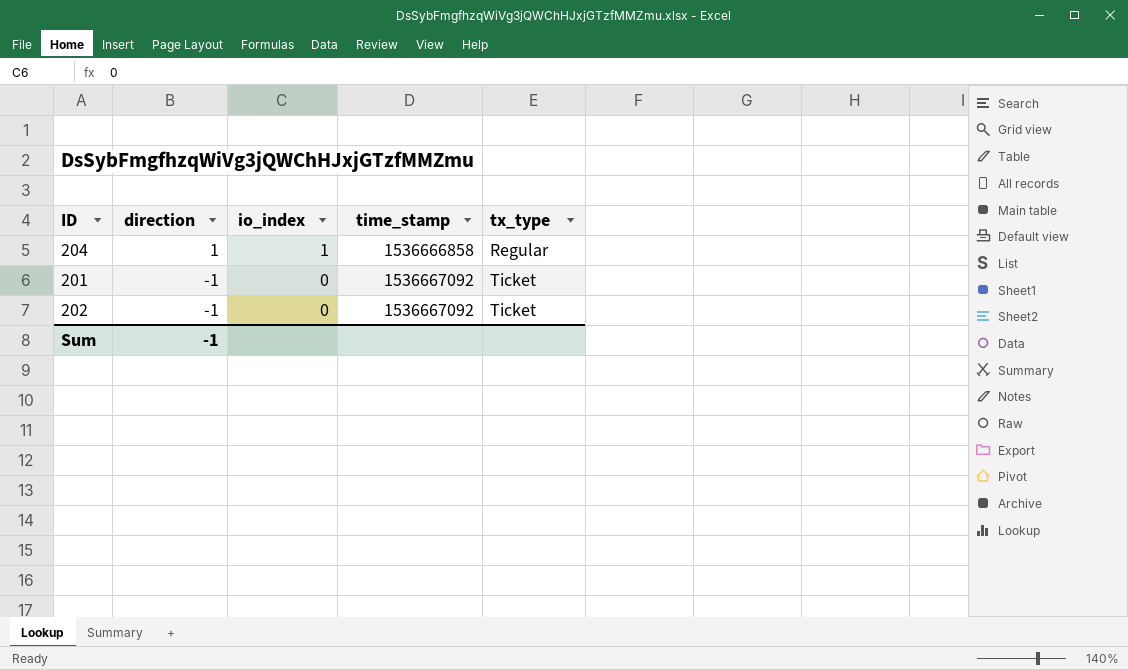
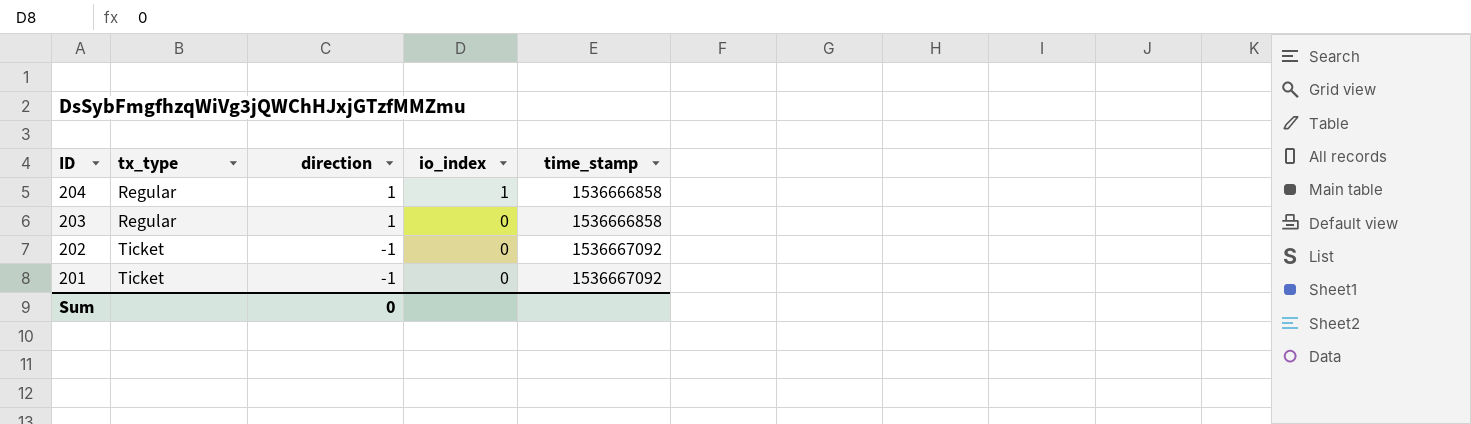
row order: direction descending -> ID descending
column tx_type | position: 5 -> 2
row 203: none -> Regular | 1 | 0 | 1536666858
Sum | direction: -1 -> 0

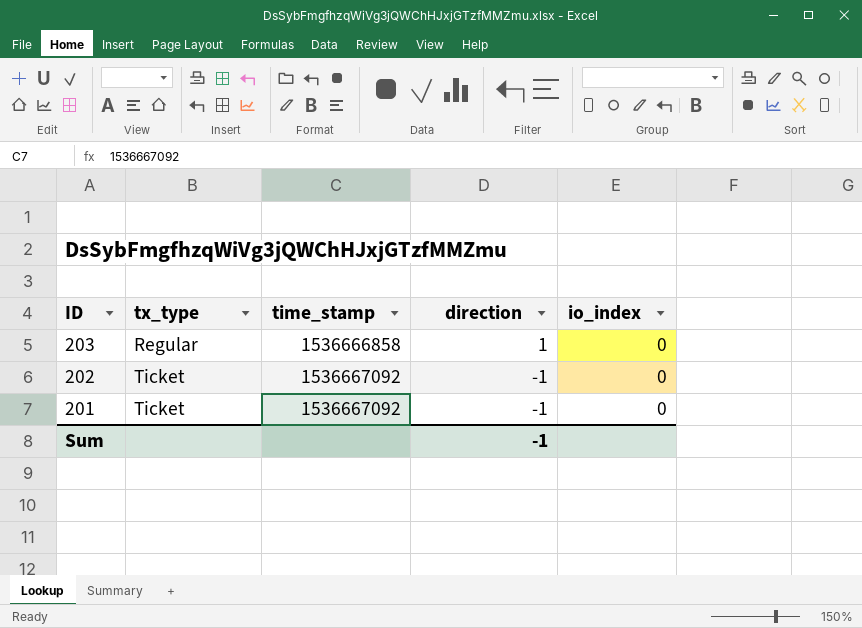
column time_stamp | position: 5 -> 3
row 204: Regular | 1 | 1 | 1536666858 -> none
Sum | direction: 0 -> -1

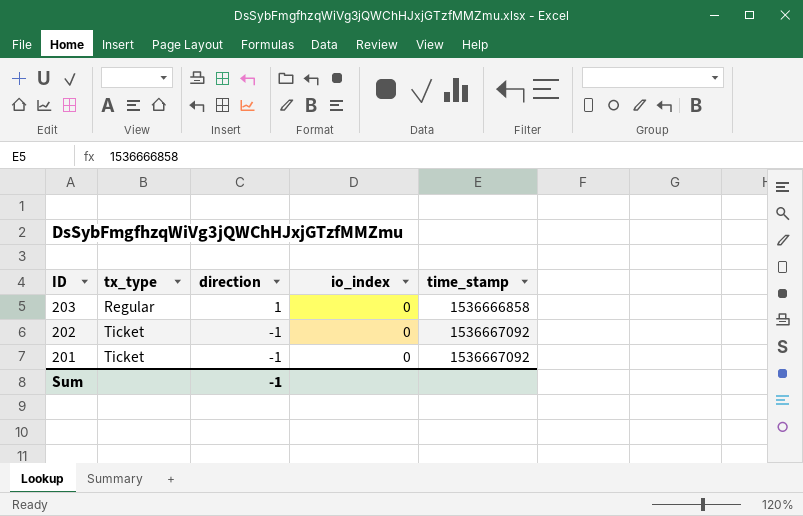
column time_stamp | position: 3 -> 5

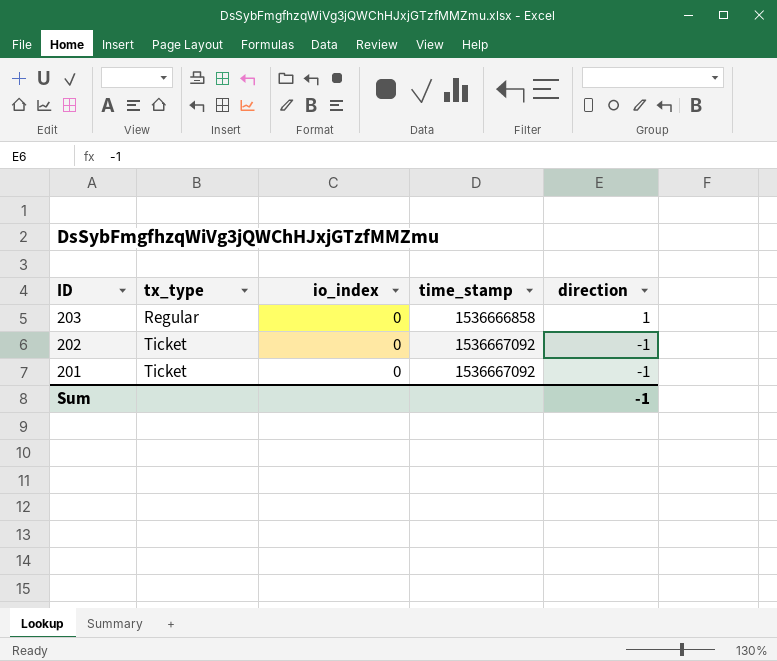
column direction | position: 3 -> 5

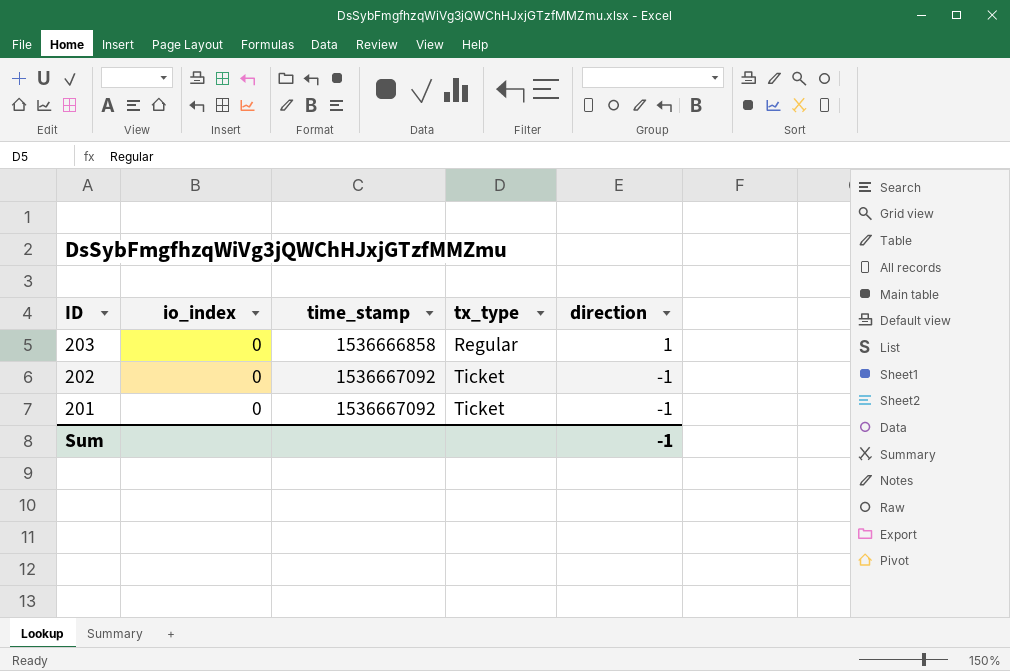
column tx_type | position: 2 -> 4

